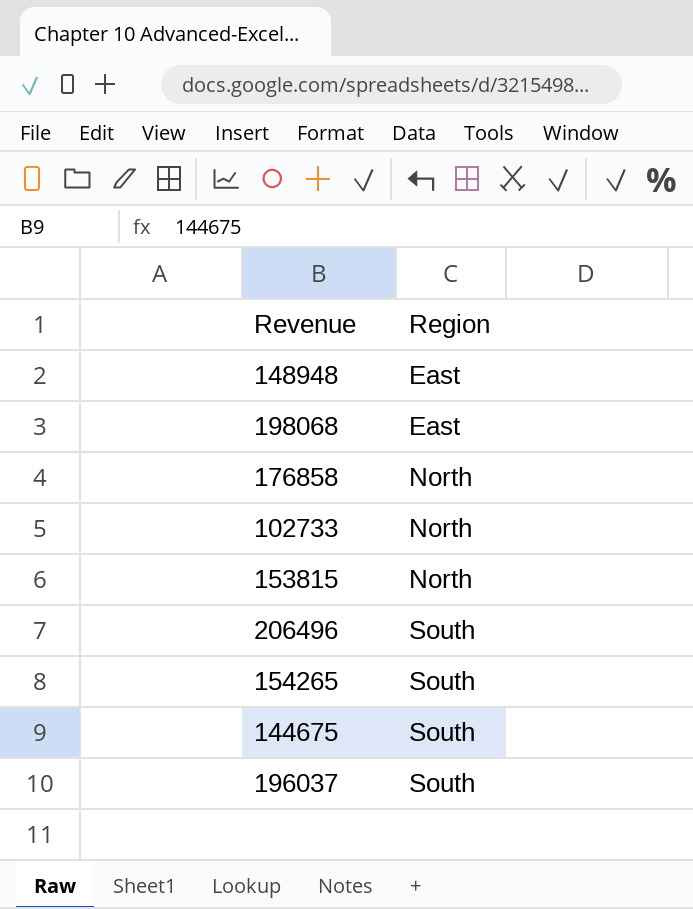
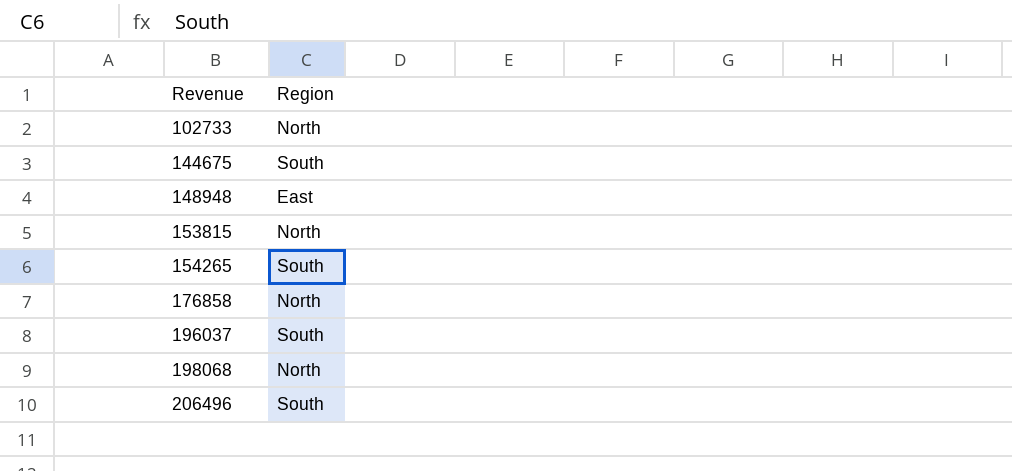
row order: Region ascending -> Revenue ascending
198068 | Region: East -> North

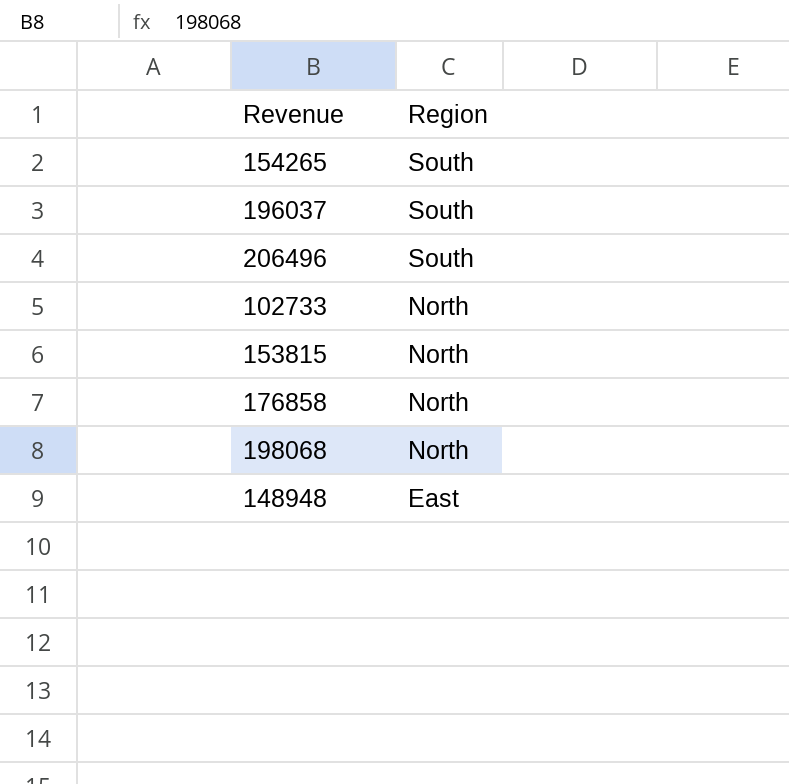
row order: Revenue ascending -> Region descending
row 144675: South -> none

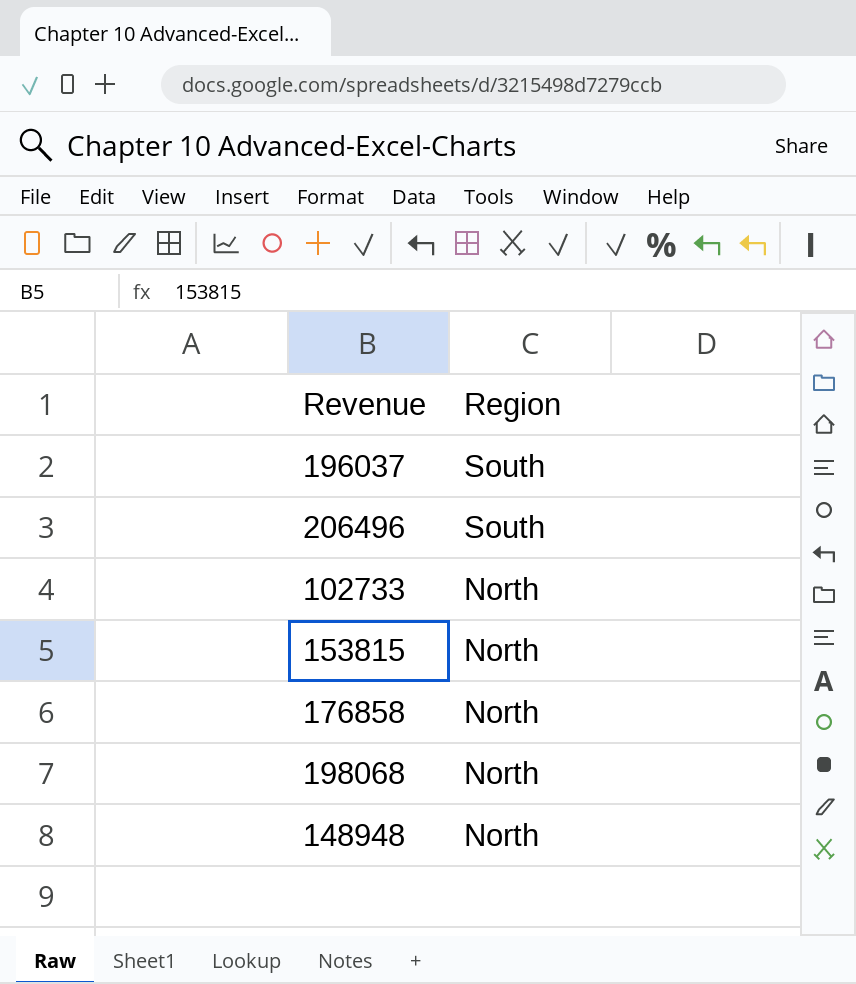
row 154265: South -> none
148948 | Region: East -> North

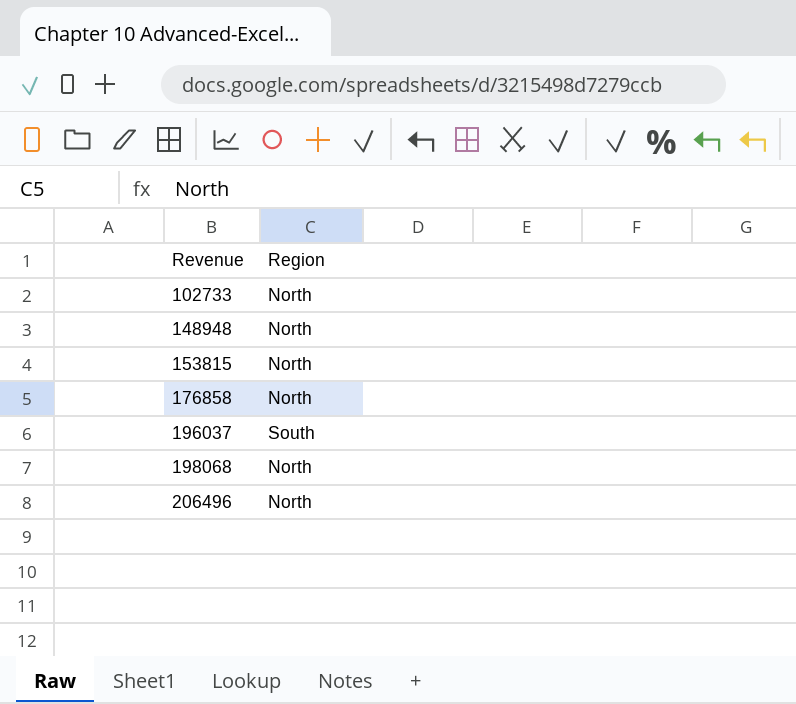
row order: Region descending -> Revenue ascending
206496 | Region: South -> North

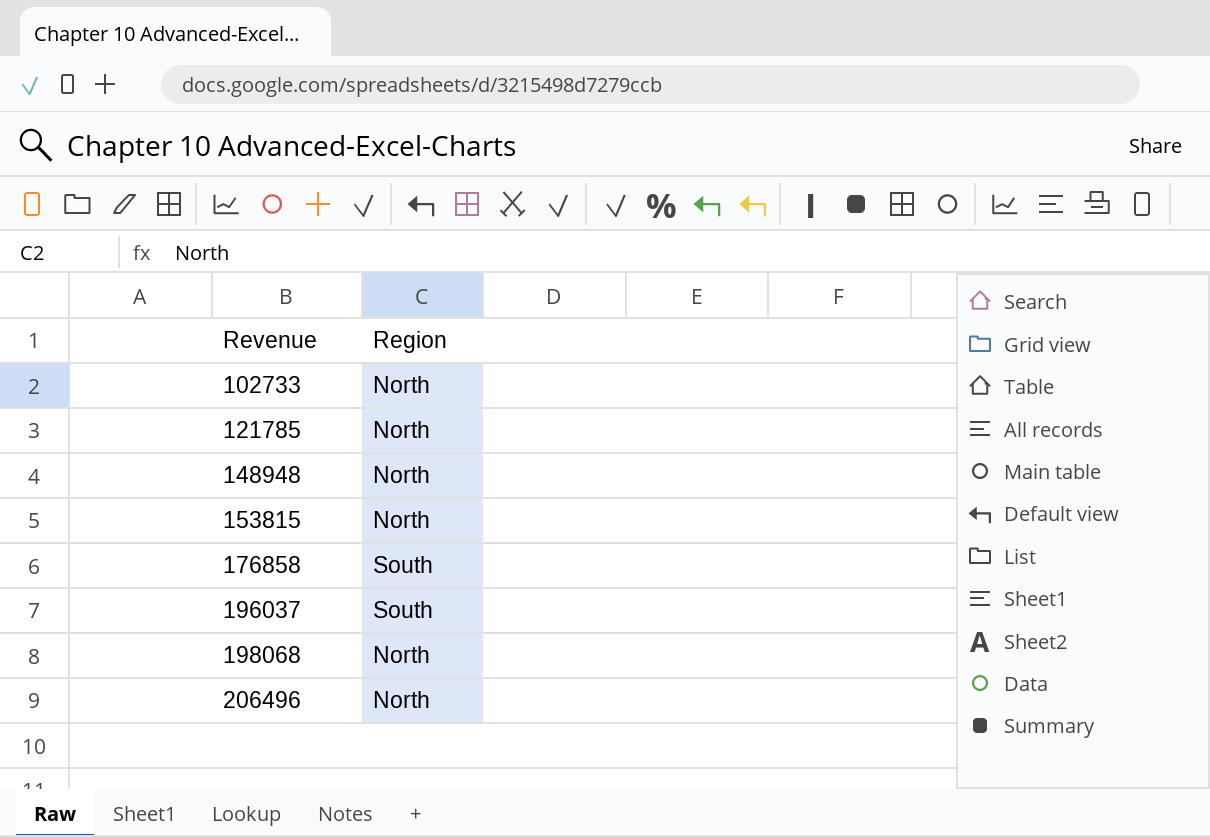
row 121785: none -> North
176858 | Region: North -> South

